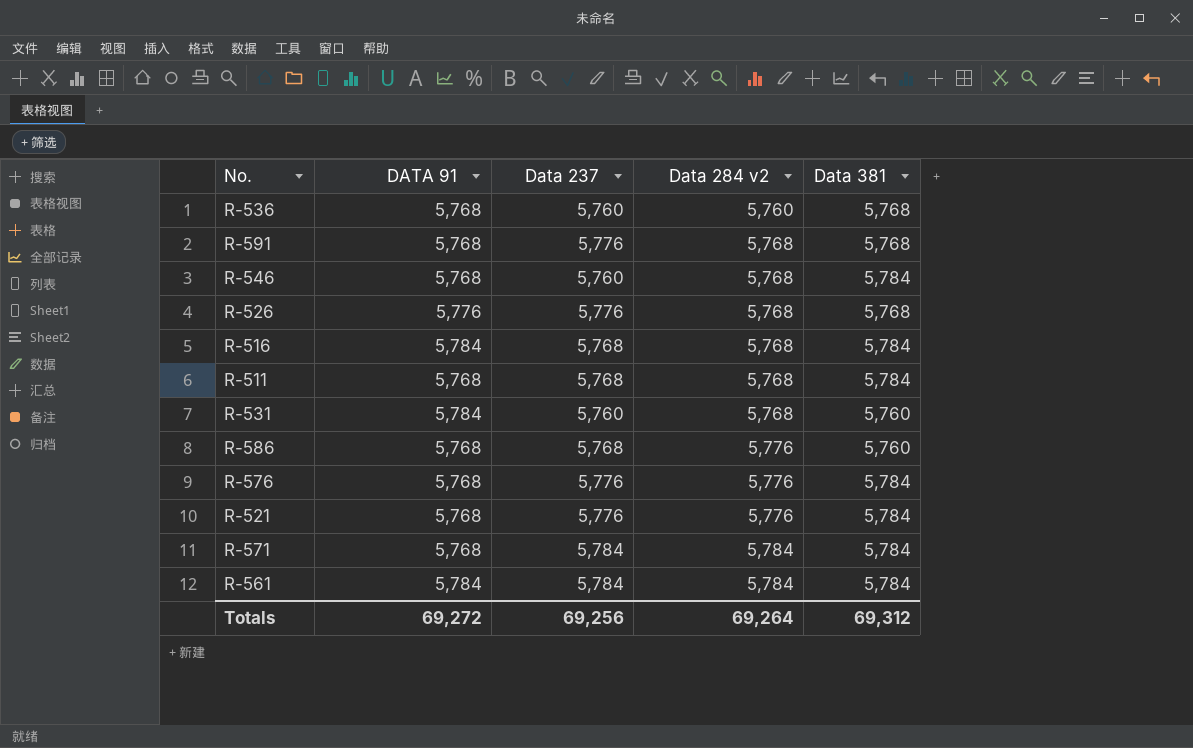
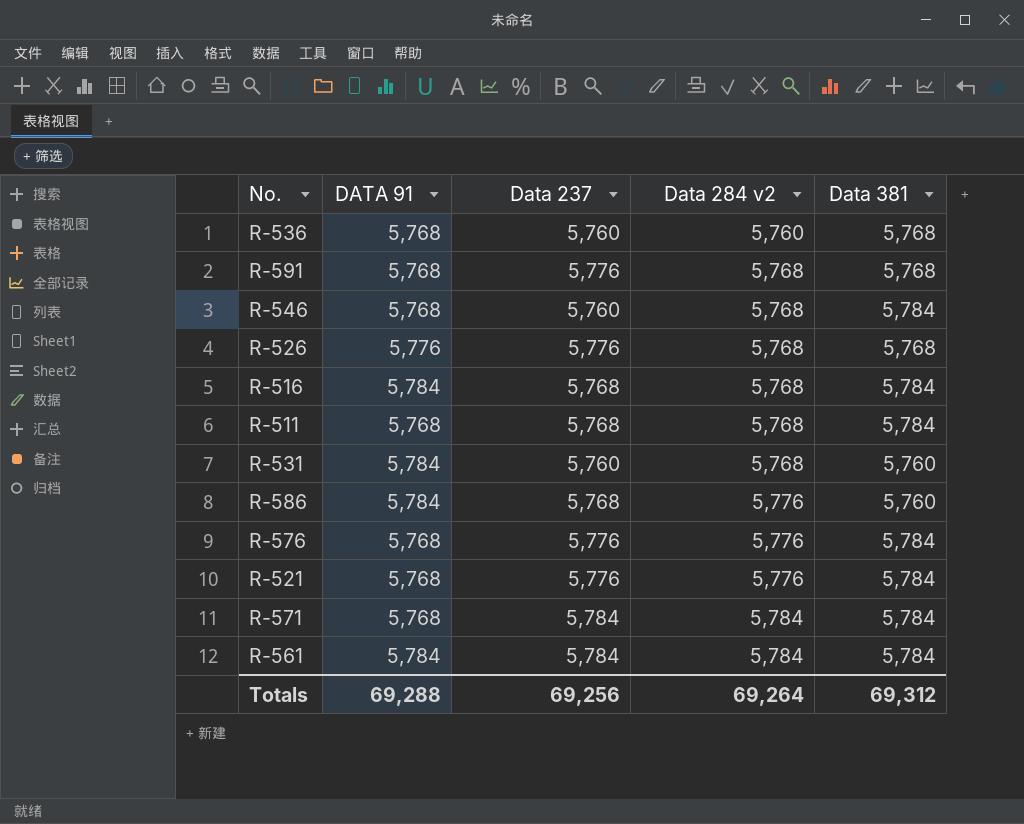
R-586 | DATA 91: 5,768 -> 5,784
Totals | DATA 91: 69,272 -> 69,288

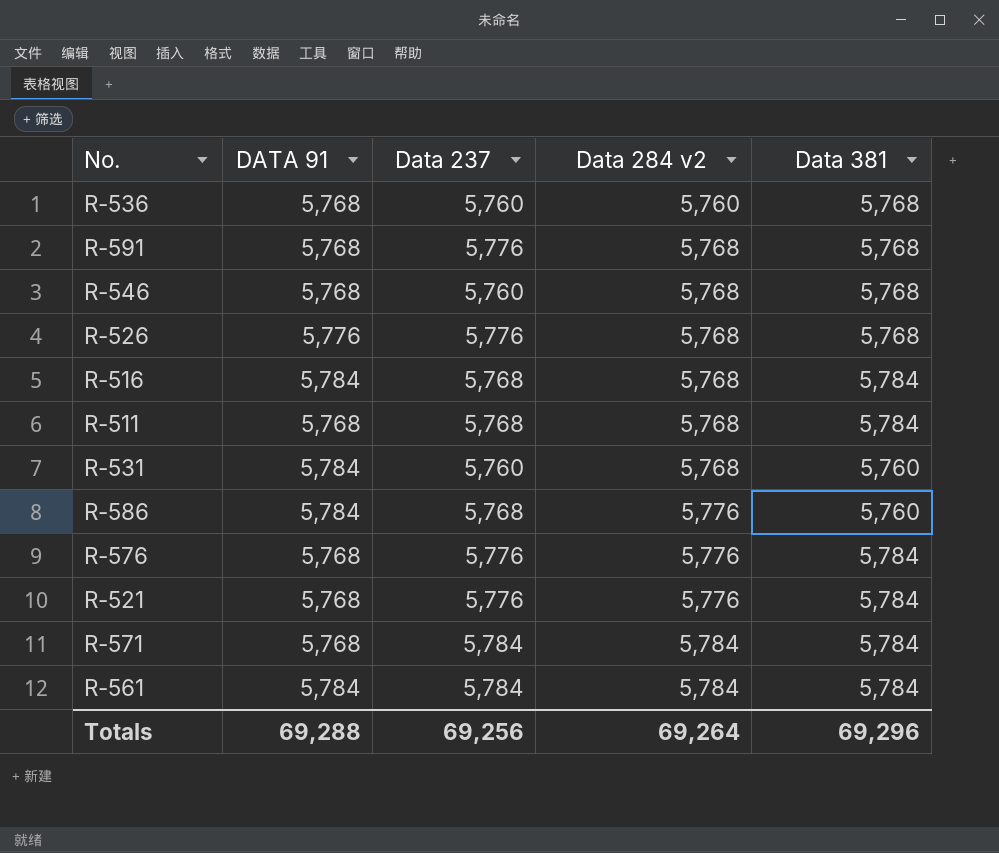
R-546 | Data 381: 5,784 -> 5,768
Totals | Data 381: 69,312 -> 69,296

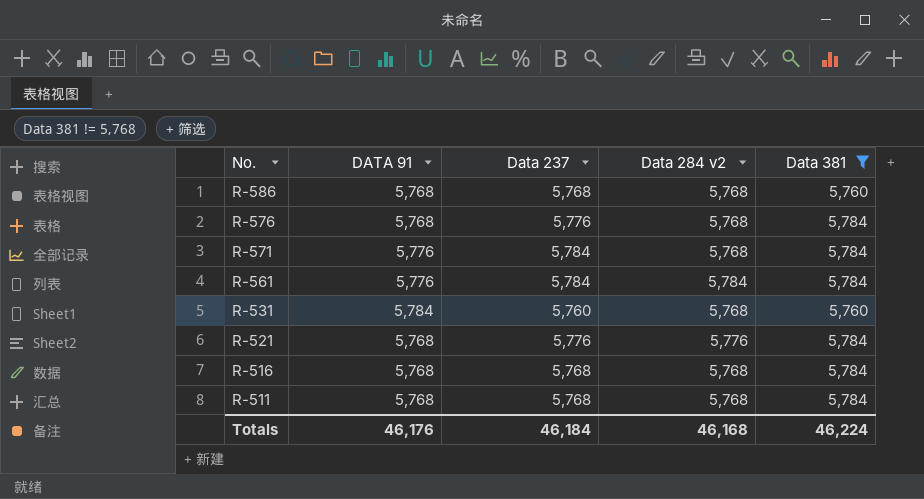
filter: none -> Data 381 != 5,768
row order: Data 284 v2 ascending -> No. descending
R-586 | DATA 91: 5,784 -> 5,768
R-586 | Data 284 v2: 5,776 -> 5,768
R-576 | Data 284 v2: 5,776 -> 5,768
R-571 | DATA 91: 5,768 -> 5,776
R-571 | Data 284 v2: 5,784 -> 5,768
R-561 | DATA 91: 5,784 -> 5,776
R-516 | DATA 91: 5,784 -> 5,768
Totals | DATA 91: 69,288 -> 46,176
Totals | Data 237: 69,256 -> 46,184
Totals | Data 284 v2: 69,264 -> 46,168
Totals | Data 381: 69,296 -> 46,224

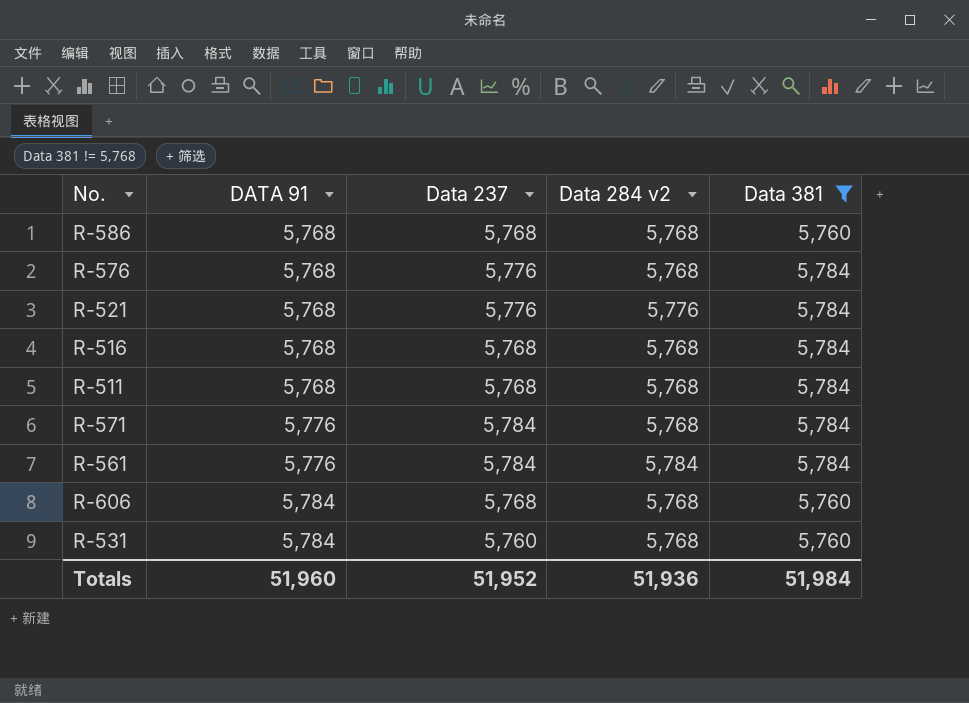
row order: No. descending -> DATA 91 ascending
row R-606: none -> 5,784 | 5,768 | 5,768 | 5,760
Totals | DATA 91: 46,176 -> 51,960
Totals | Data 237: 46,184 -> 51,952
Totals | Data 284 v2: 46,168 -> 51,936
Totals | Data 381: 46,224 -> 51,984

